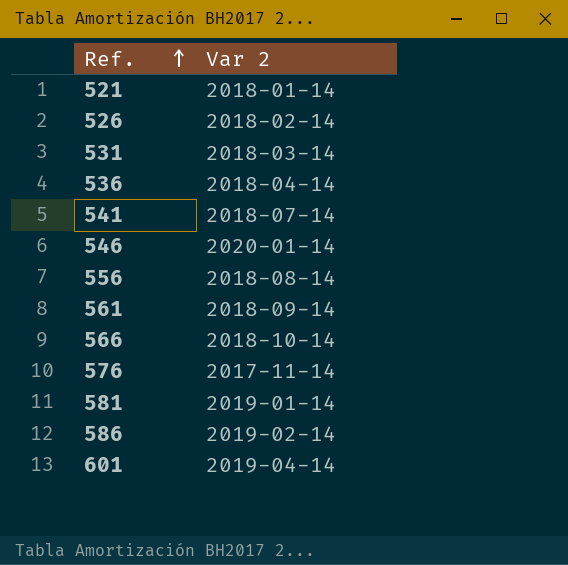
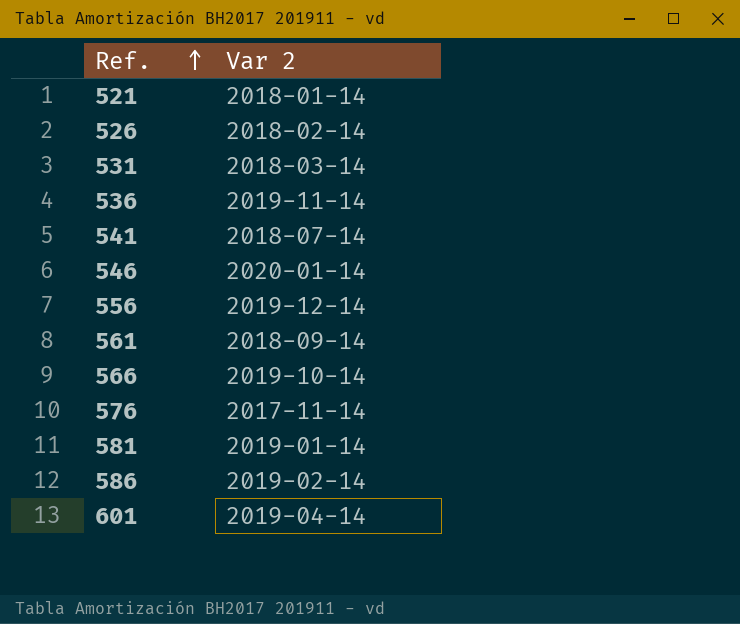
536 | Var 2: 2018-04-14 -> 2019-11-14
556 | Var 2: 2018-08-14 -> 2019-12-14
566 | Var 2: 2018-10-14 -> 2019-10-14

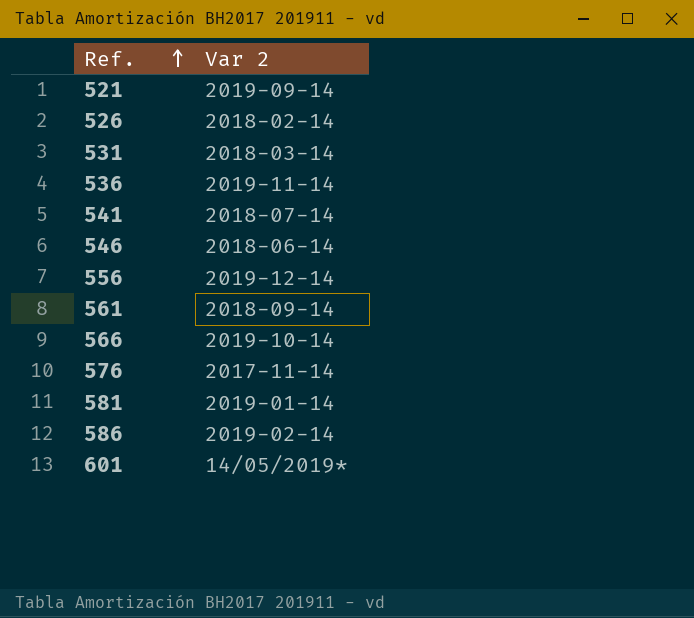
521 | Var 2: 2018-01-14 -> 2019-09-14
546 | Var 2: 2020-01-14 -> 2018-06-14
601 | Var 2: 2019-04-14 -> 14/05/2019*

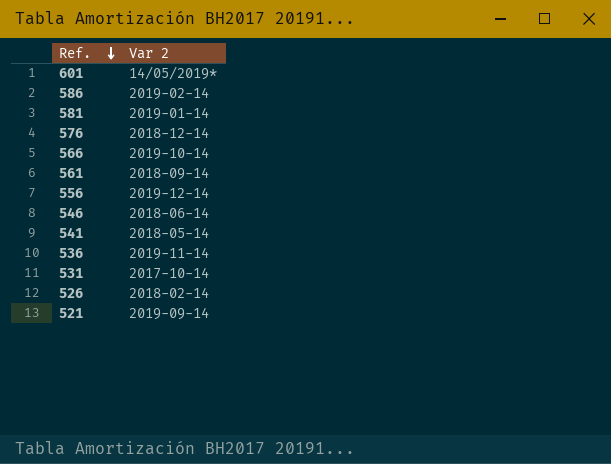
row order: Ref. ascending -> Ref. descending
576 | Var 2: 2017-11-14 -> 2018-12-14
541 | Var 2: 2018-07-14 -> 2018-05-14
531 | Var 2: 2018-03-14 -> 2017-10-14

